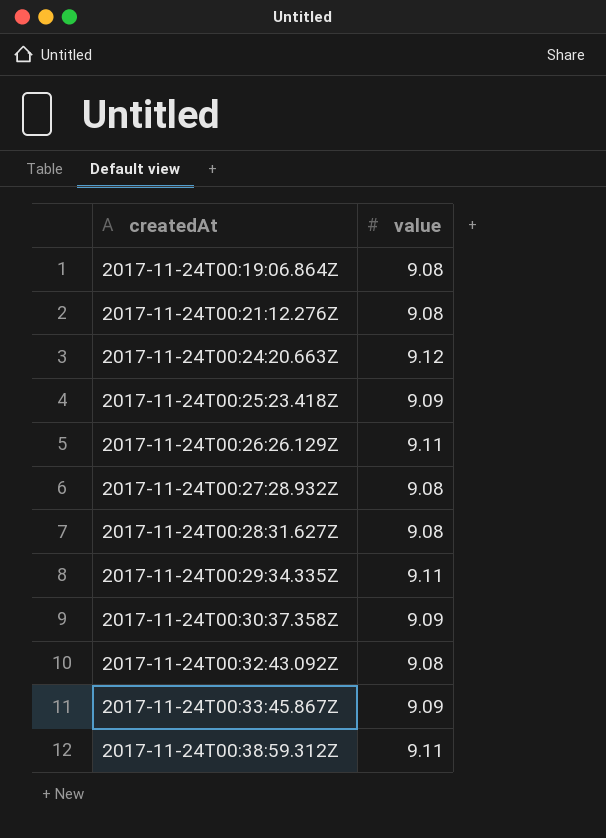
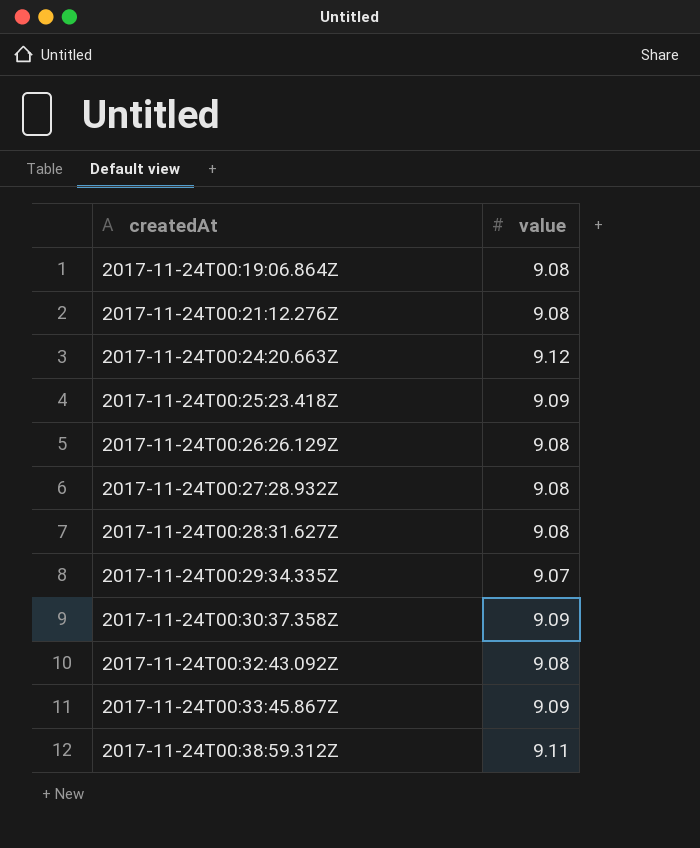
2017-11-24T00:26:26.129Z | value: 9.11 -> 9.08
2017-11-24T00:29:34.335Z | value: 9.11 -> 9.07

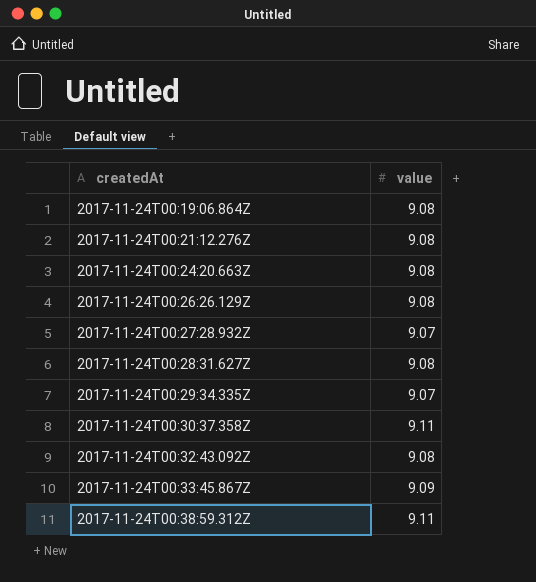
row 2017-11-24T00:25:23.418Z: 9.09 -> none
2017-11-24T00:24:20.663Z | value: 9.12 -> 9.08
2017-11-24T00:27:28.932Z | value: 9.08 -> 9.07
2017-11-24T00:30:37.358Z | value: 9.09 -> 9.11

